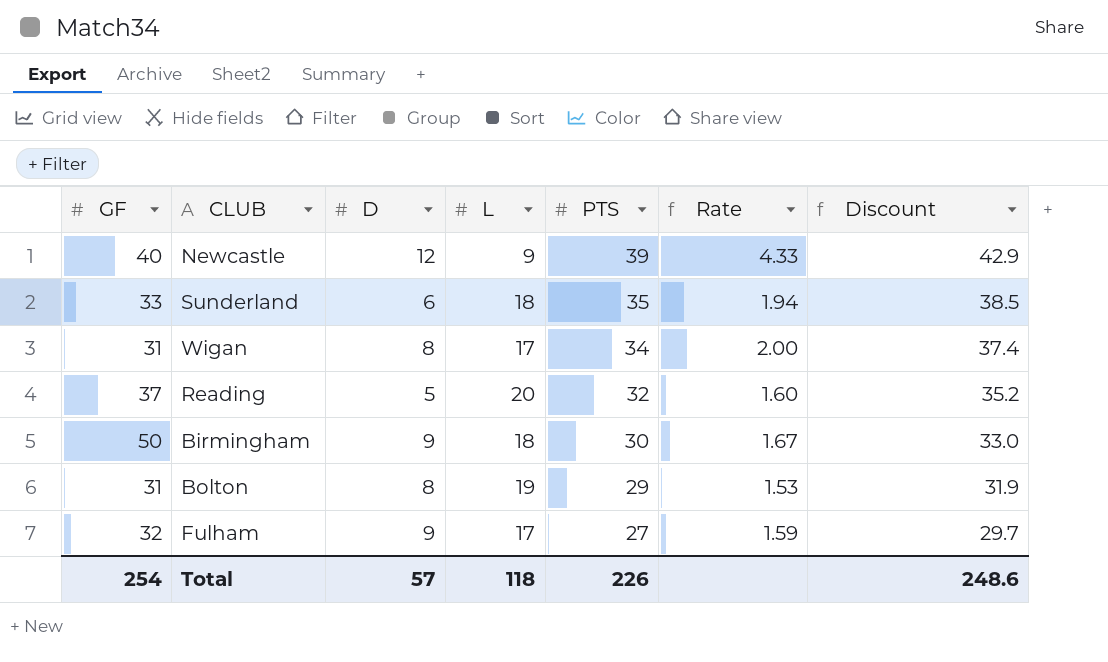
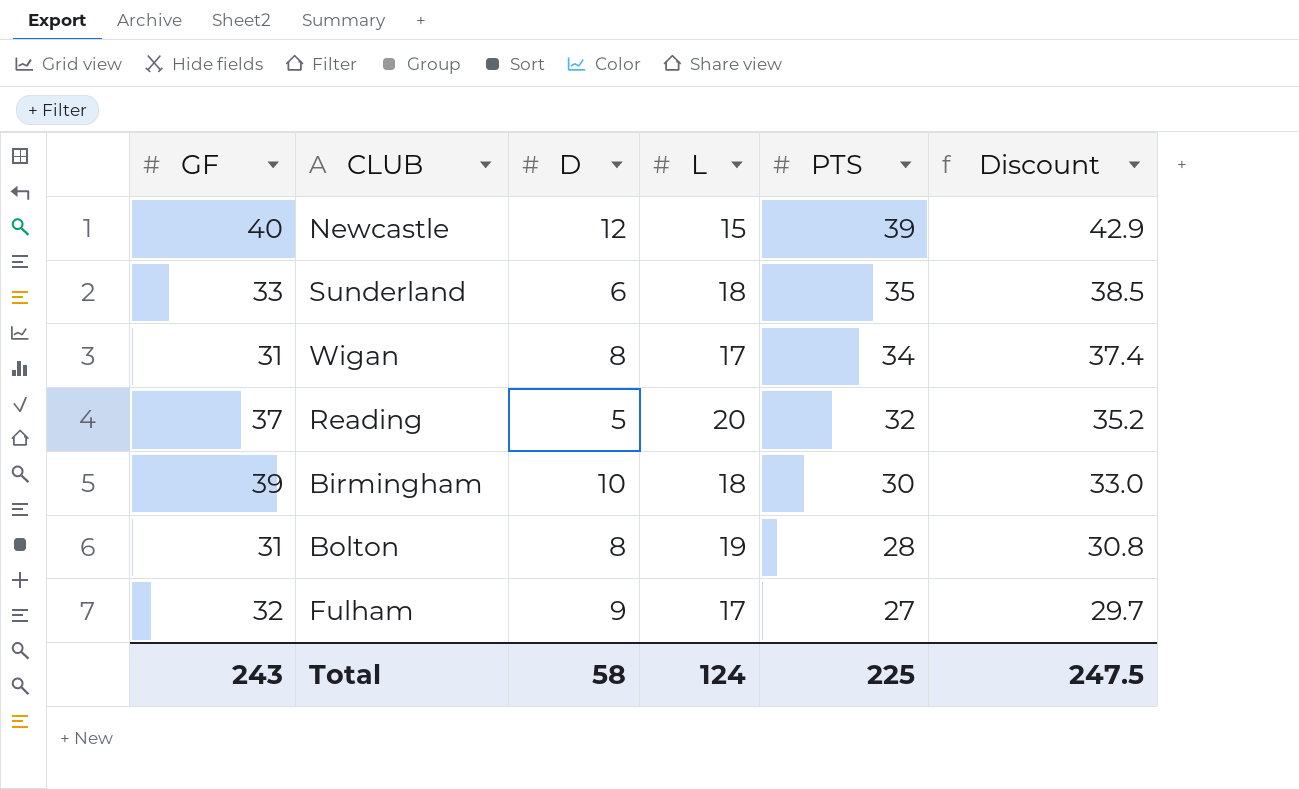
column Rate | formula: [PTS] / [L] -> none
Newcastle | L: 9 -> 15
Birmingham | GF: 50 -> 39
Birmingham | D: 9 -> 10
Bolton | PTS: 29 -> 28
Bolton | Discount: 31.9 -> 30.8
Total | GF: 254 -> 243
Total | D: 57 -> 58
Total | L: 118 -> 124
Total | PTS: 226 -> 225
Total | Discount: 248.6 -> 247.5

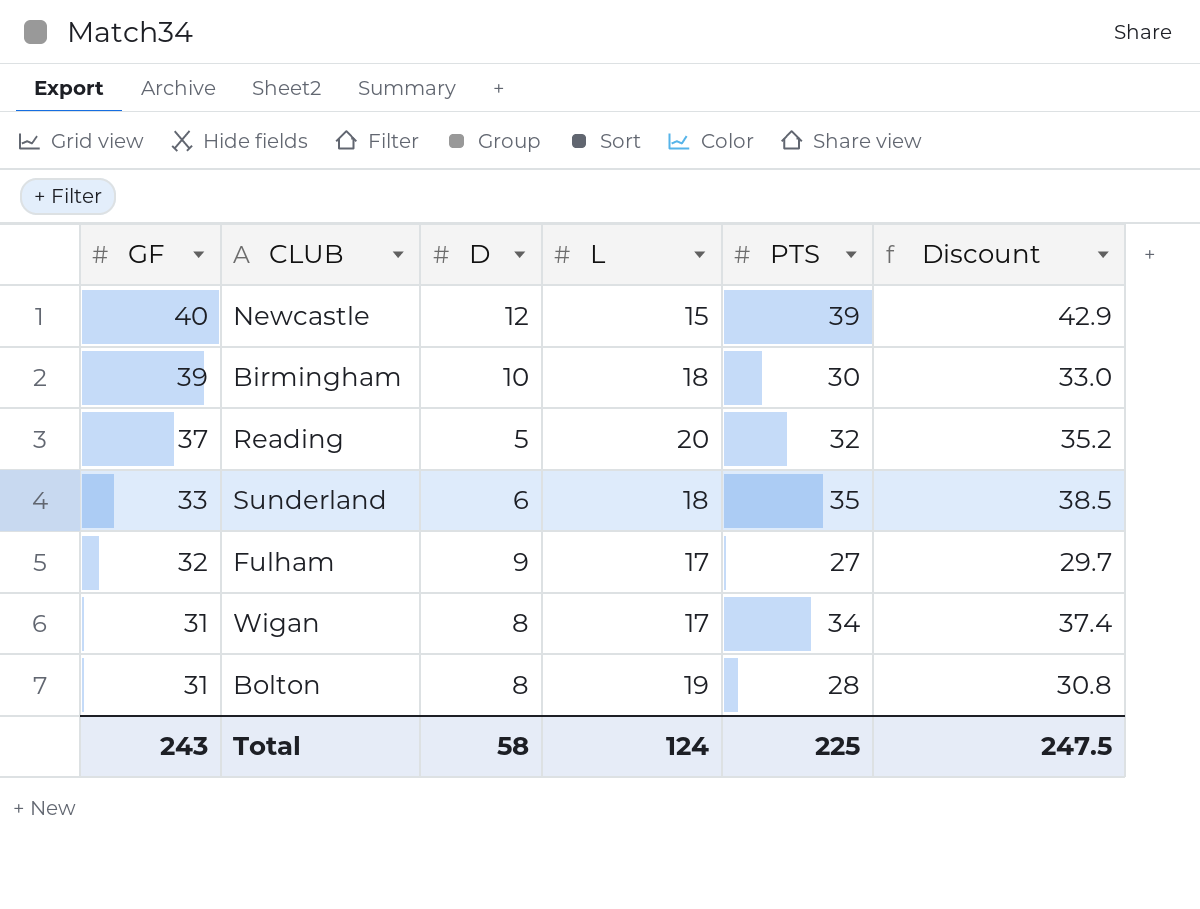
row order: PTS descending -> GF descending

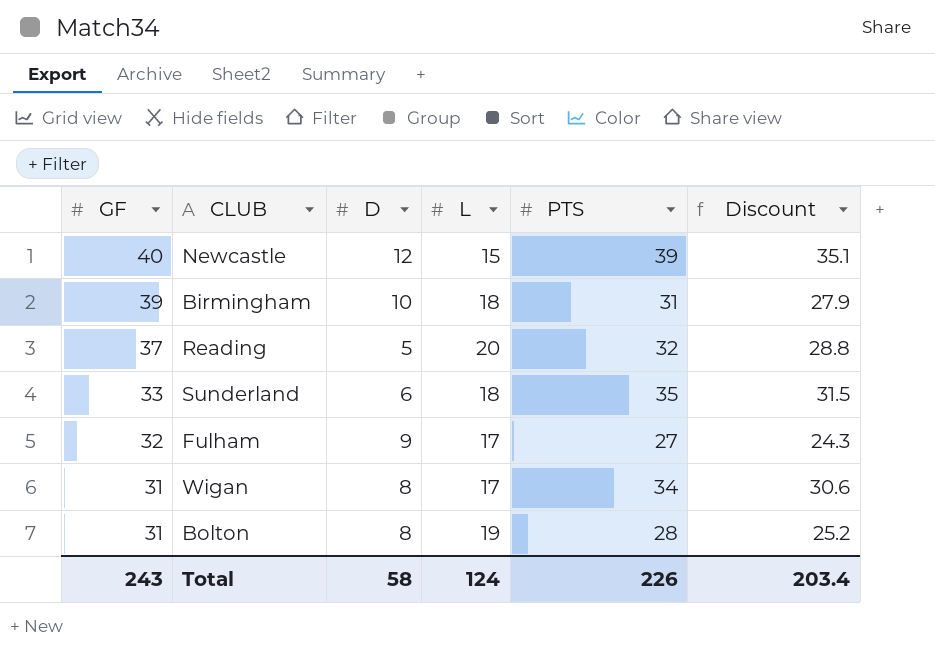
column Discount | formula: [PTS] * 1.1 -> [PTS] * 0.9
Birmingham | PTS: 30 -> 31
Total | PTS: 225 -> 226
Total | Discount: 247.5 -> 203.4

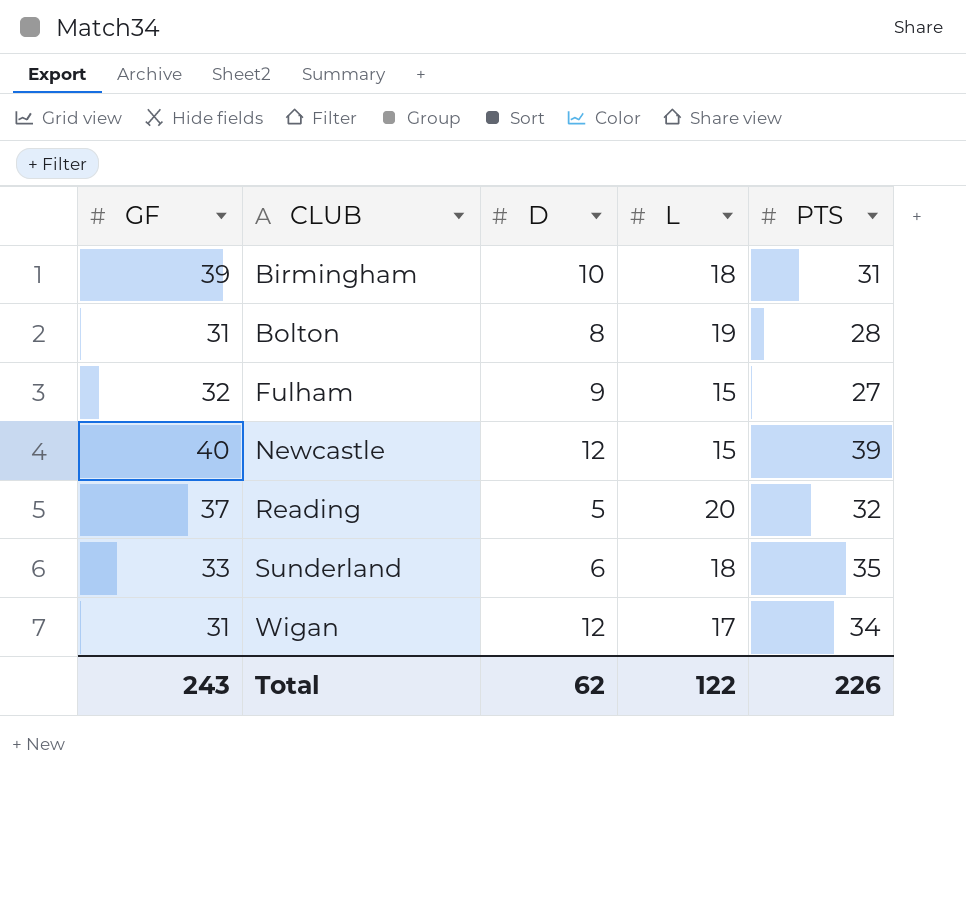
row order: GF descending -> CLUB ascending
column Discount | formula: [PTS] * 0.9 -> none
Fulham | L: 17 -> 15
Wigan | D: 8 -> 12
Total | D: 58 -> 62
Total | L: 124 -> 122

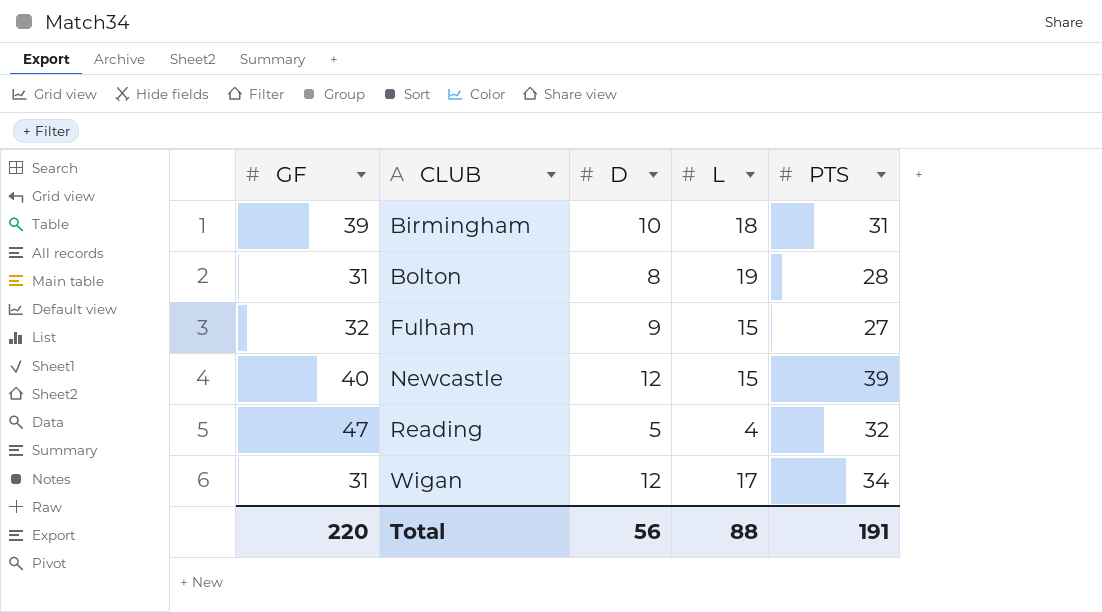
row Sunderland: 33 | 6 | 18 | 35 -> none
Reading | GF: 37 -> 47
Reading | L: 20 -> 4
Total | GF: 243 -> 220
Total | D: 62 -> 56
Total | L: 122 -> 88
Total | PTS: 226 -> 191

